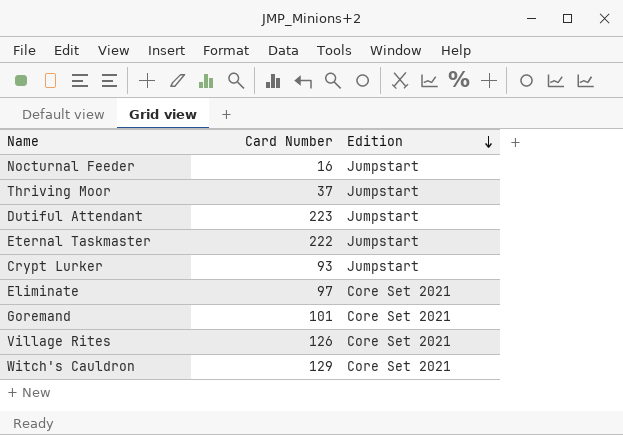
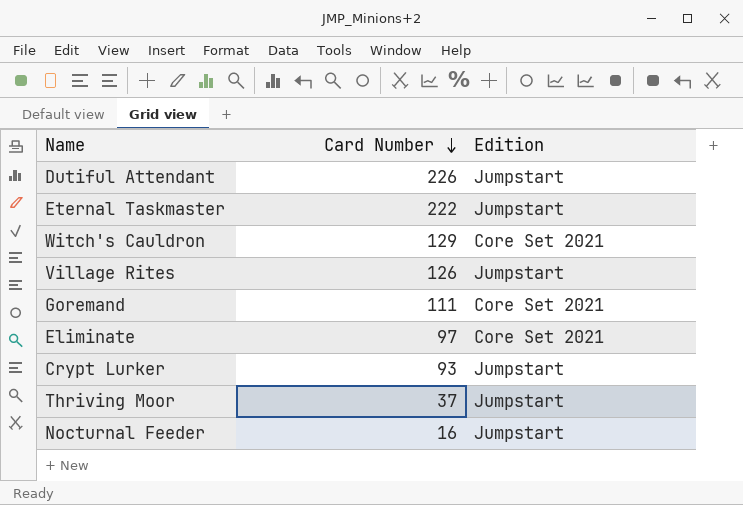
row order: Edition descending -> Card Number descending
Dutiful Attendant | Card Number: 223 -> 226
Village Rites | Edition: Core Set 2021 -> Jumpstart
Goremand | Card Number: 101 -> 111

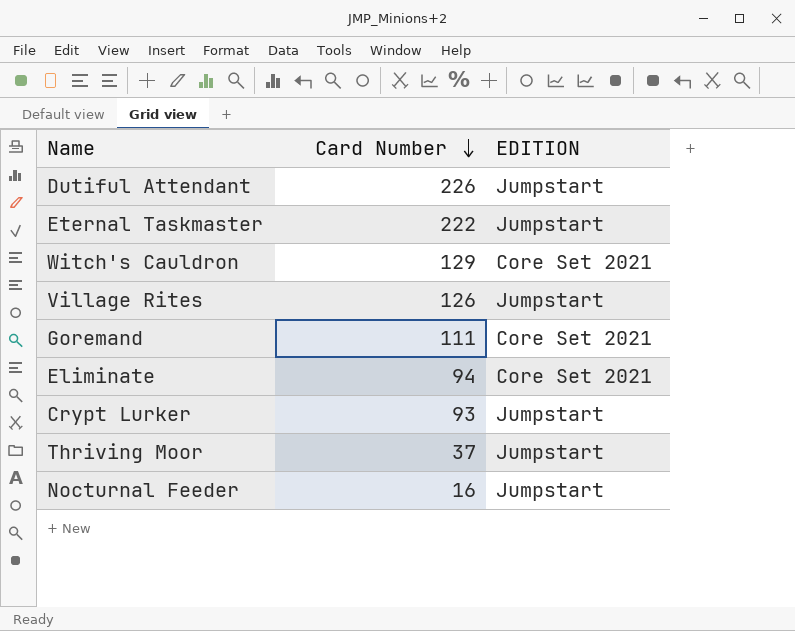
column name: Edition -> EDITION
Eliminate | Card Number: 97 -> 94

